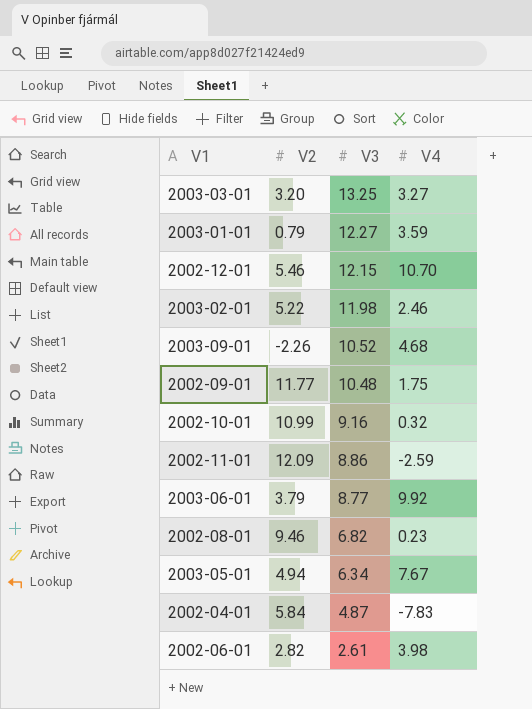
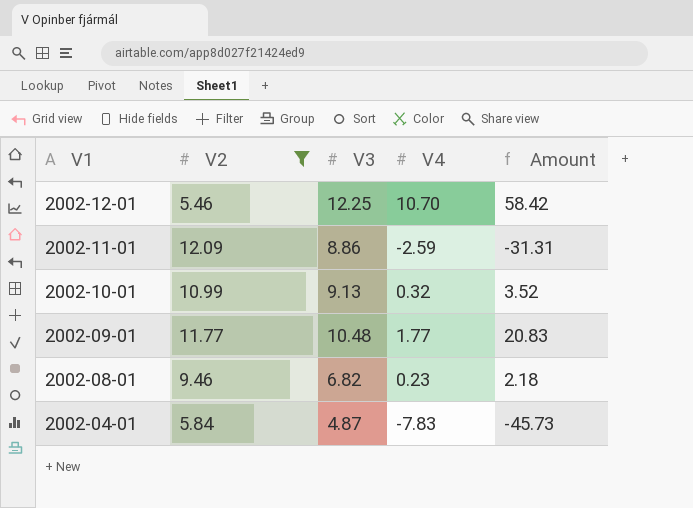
filter: none -> V2 >= 5.46
row order: V3 descending -> V1 descending
column Amount | formula: none -> [V2] * [V4]
2002-12-01 | V3: 12.15 -> 12.25
2002-10-01 | V3: 9.16 -> 9.13
2002-09-01 | V4: 1.75 -> 1.77

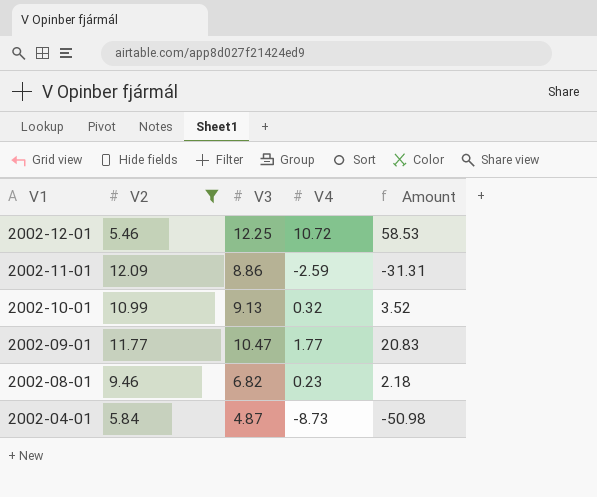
2002-12-01 | V4: 10.70 -> 10.72
2002-12-01 | Amount: 58.42 -> 58.53
2002-09-01 | V3: 10.48 -> 10.47
2002-04-01 | V4: -7.83 -> -8.73
2002-04-01 | Amount: -45.73 -> -50.98

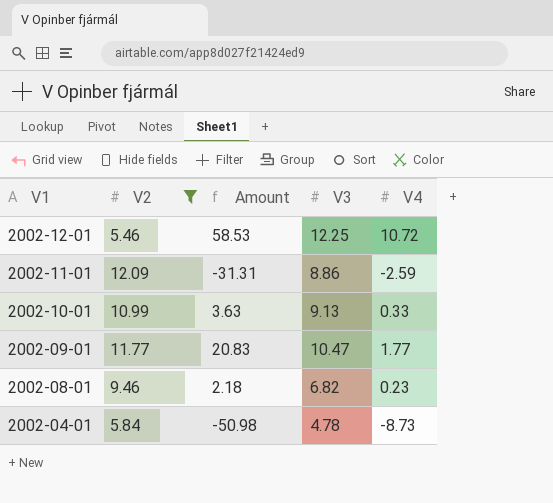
column Amount | position: 5 -> 3
2002-10-01 | Amount: 3.52 -> 3.63
2002-10-01 | V4: 0.32 -> 0.33
2002-04-01 | V3: 4.87 -> 4.78

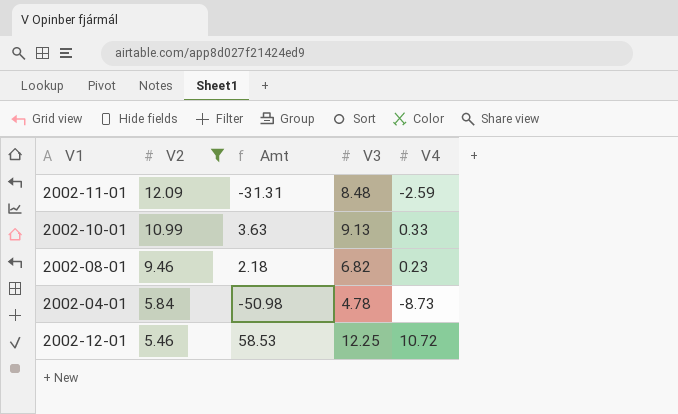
row order: V1 descending -> V2 descending
column name: Amount -> Amt
row 2002-09-01: 11.77 | 20.83 | 10.47 | 1.77 -> none
2002-11-01 | V3: 8.86 -> 8.48

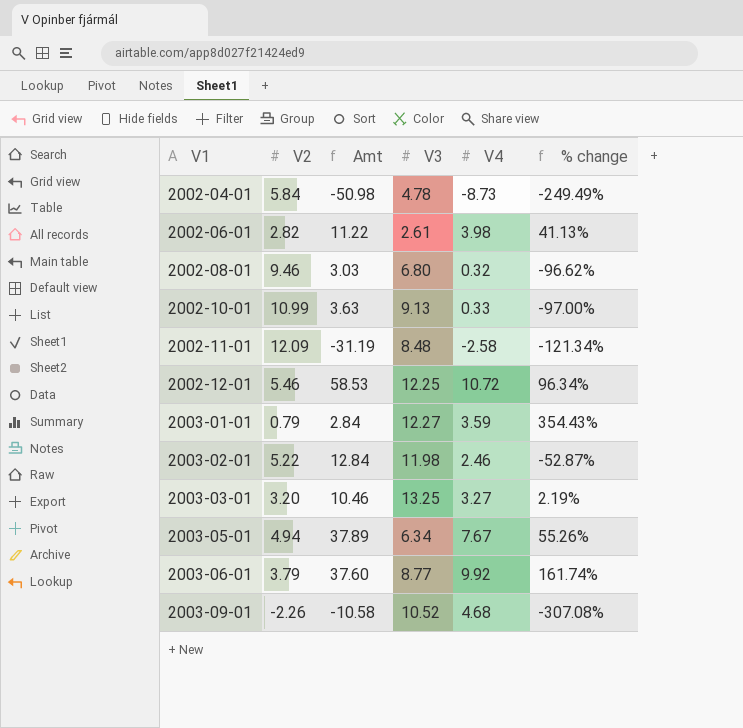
filter: V2 >= 5.46 -> none
row order: V2 descending -> V1 ascending
column % change | formula: none -> ([V4] - [V2]) / [V2]
2002-08-01 | Amt: 2.18 -> 3.03
2002-08-01 | V3: 6.82 -> 6.80
2002-08-01 | V4: 0.23 -> 0.32
2002-11-01 | Amt: -31.31 -> -31.19
2002-11-01 | V4: -2.59 -> -2.58

